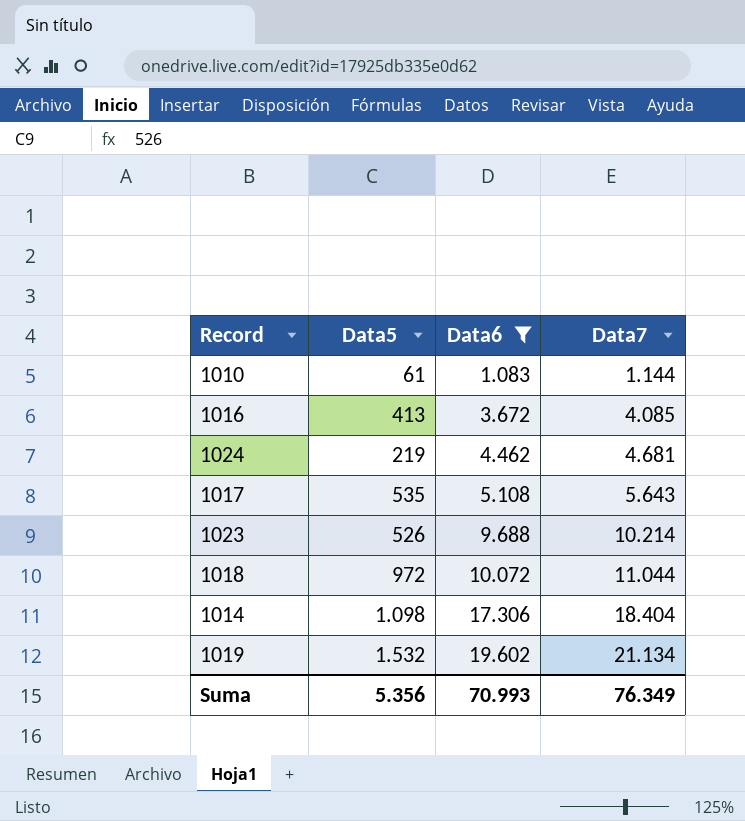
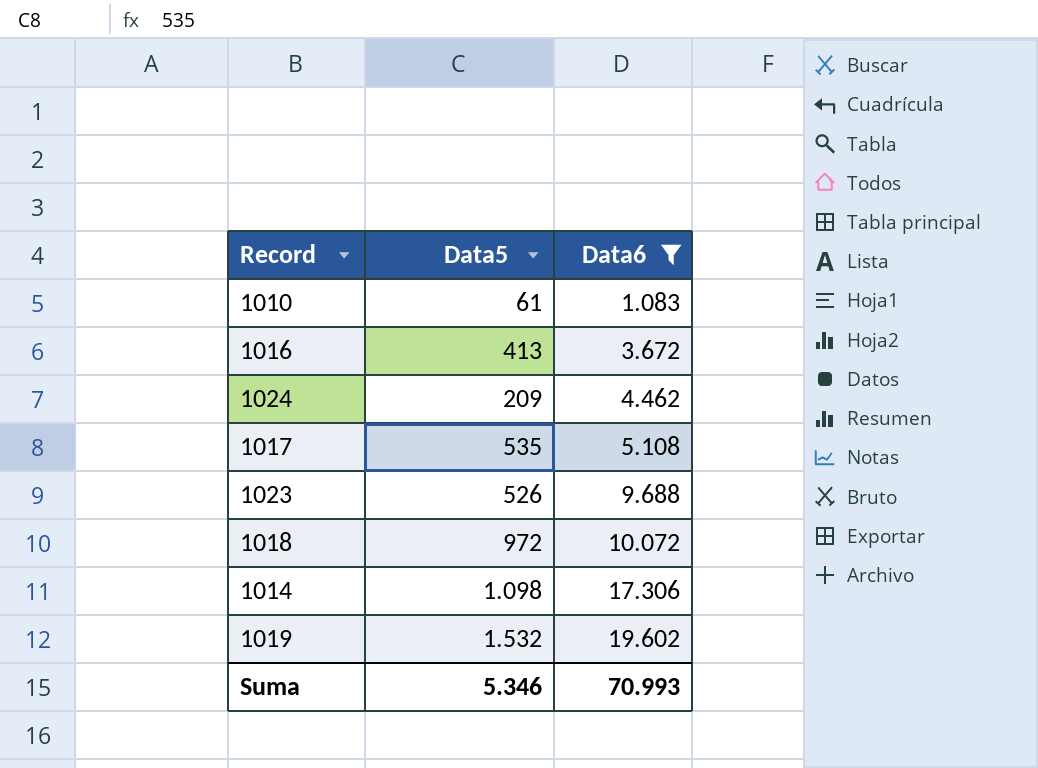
column Data7 | formula: [Data5] + [Data6] -> none
1024 | Data5: 219 -> 209
Suma | Data5: 5.356 -> 5.346

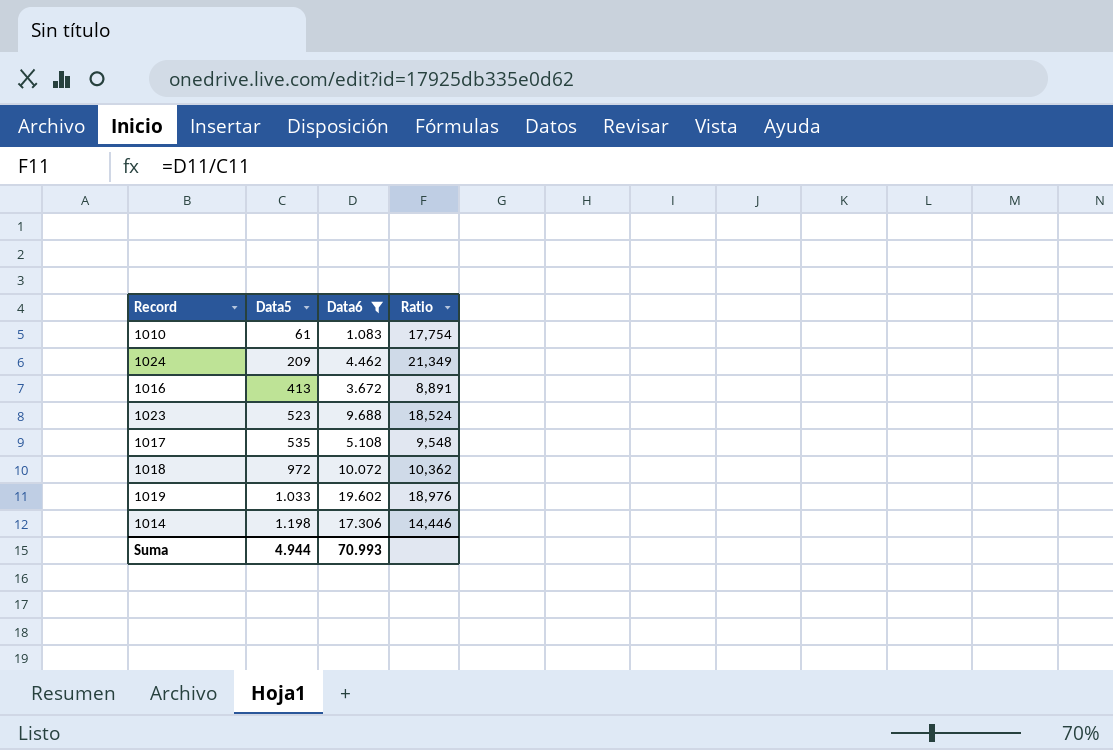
row order: Data6 ascending -> Data5 ascending
column Ratio | formula: none -> [Data6] / [Data5]
1023 | Data5: 526 -> 523
1019 | Data5: 1.532 -> 1.033
1014 | Data5: 1.098 -> 1.198
Suma | Data5: 5.346 -> 4.944

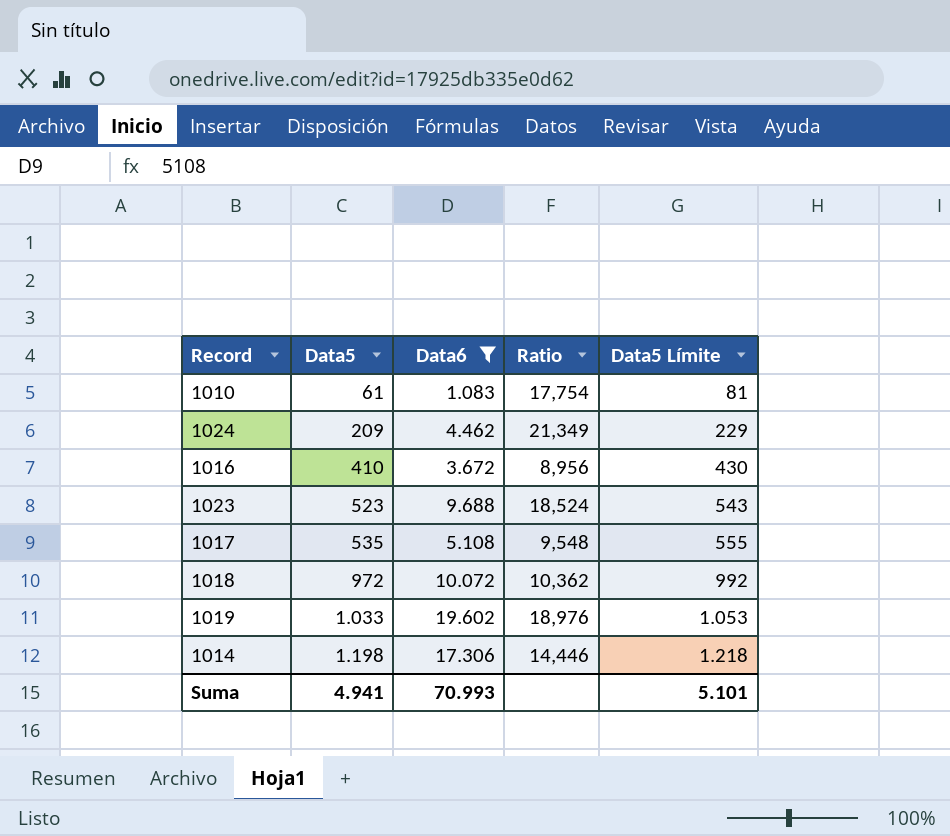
column Data5 Límite | formula: none -> [Data5] + 20
1016 | Data5: 413 -> 410
1016 | Ratio: 8,891 -> 8,956
Suma | Data5: 4.944 -> 4.941

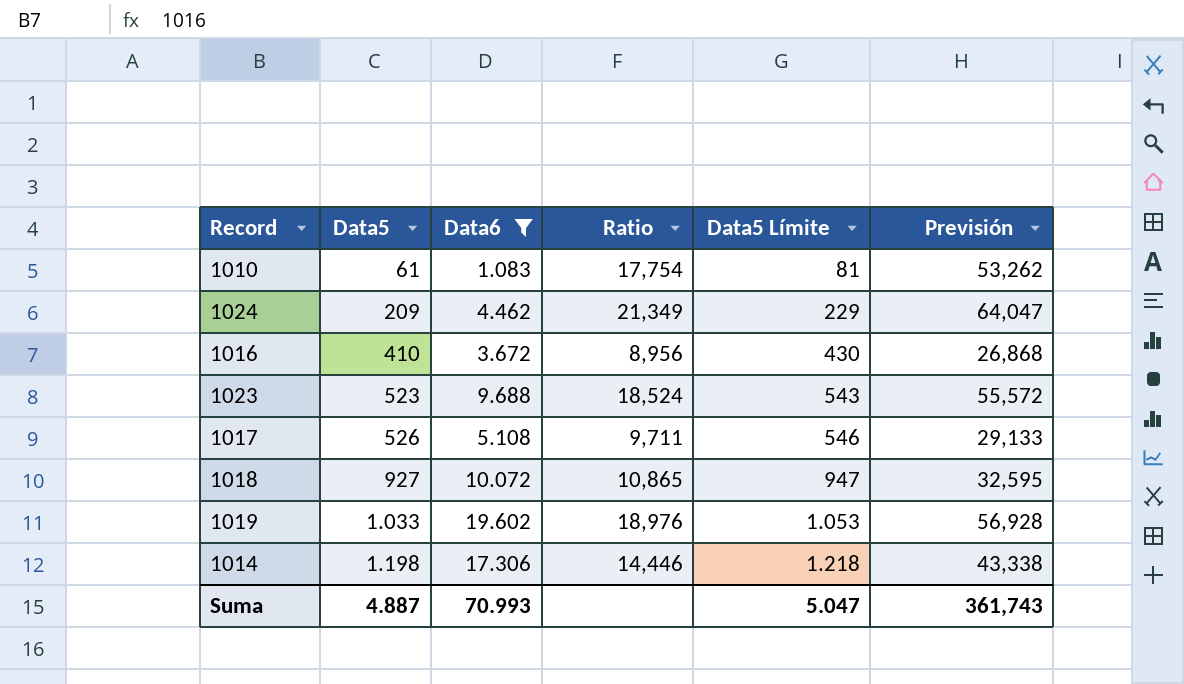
column Previsión | formula: none -> [Ratio] * 3
1017 | Data5: 535 -> 526
1017 | Ratio: 9,548 -> 9,711
1017 | Data5 Límite: 555 -> 546
1018 | Data5: 972 -> 927
1018 | Ratio: 10,362 -> 10,865
1018 | Data5 Límite: 992 -> 947
Suma | Data5: 4.941 -> 4.887
Suma | Data5 Límite: 5.101 -> 5.047

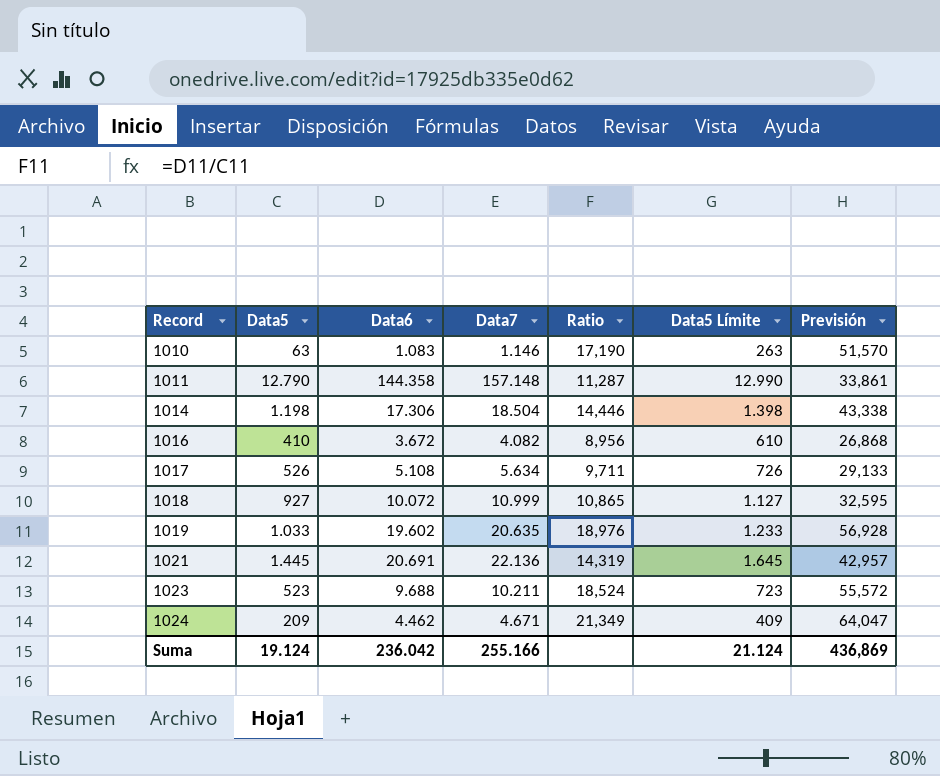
filter: Data6 <= 19.602 -> none
row order: Data5 ascending -> Record ascending
column Data7 | formula: none -> [Data5] + [Data6]
column Data5 Límite | formula: [Data5] + 20 -> [Data5] + 200
1010 | Data5: 61 -> 63
1010 | Ratio: 17,754 -> 17,190
1010 | Previsión: 53,262 -> 51,570
Suma | Data5: 4.887 -> 19.124
Suma | Data6: 70.993 -> 236.042
Suma | Data5 Límite: 5.047 -> 21.124
Suma | Previsión: 361,743 -> 436,869

